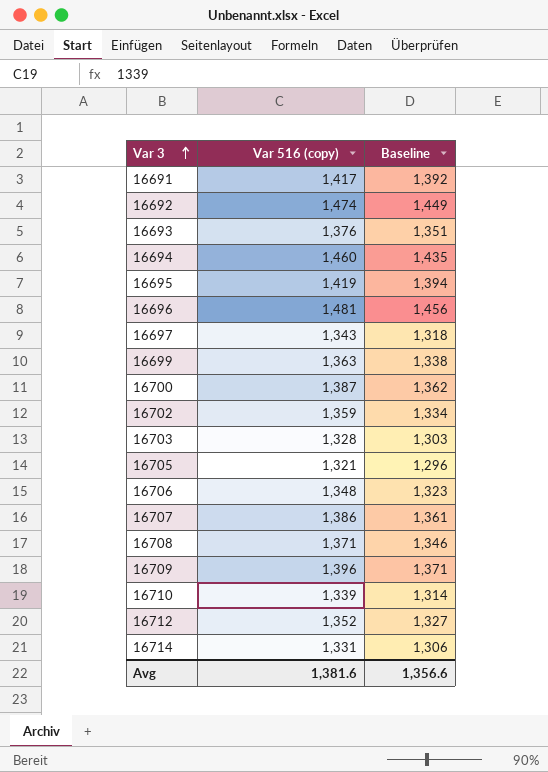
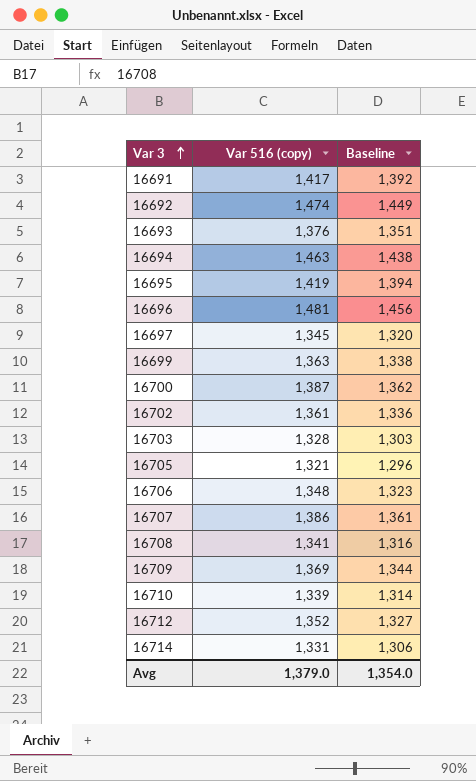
16694 | Var 516 (copy): 1,460 -> 1,463
16694 | Baseline: 1,435 -> 1,438
16697 | Var 516 (copy): 1,343 -> 1,345
16697 | Baseline: 1,318 -> 1,320
16702 | Var 516 (copy): 1,359 -> 1,361
16702 | Baseline: 1,334 -> 1,336
16708 | Var 516 (copy): 1,371 -> 1,341
16708 | Baseline: 1,346 -> 1,316
16709 | Var 516 (copy): 1,396 -> 1,369
16709 | Baseline: 1,371 -> 1,344
Avg | Var 516 (copy): 1,381.6 -> 1,379.0
Avg | Baseline: 1,356.6 -> 1,354.0

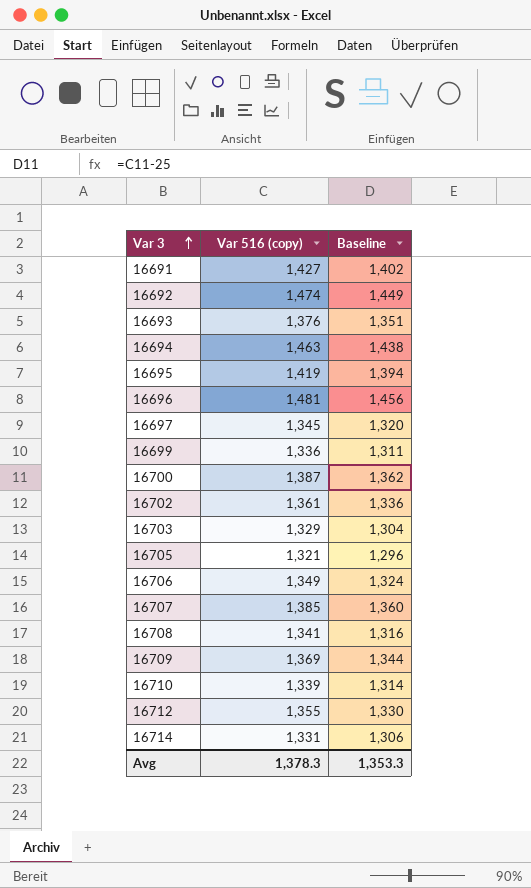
16691 | Var 516 (copy): 1,417 -> 1,427
16691 | Baseline: 1,392 -> 1,402
16699 | Var 516 (copy): 1,363 -> 1,336
16699 | Baseline: 1,338 -> 1,311
16703 | Var 516 (copy): 1,328 -> 1,329
16703 | Baseline: 1,303 -> 1,304
16706 | Var 516 (copy): 1,348 -> 1,349
16706 | Baseline: 1,323 -> 1,324
16707 | Var 516 (copy): 1,386 -> 1,385
16707 | Baseline: 1,361 -> 1,360
16712 | Var 516 (copy): 1,352 -> 1,355
16712 | Baseline: 1,327 -> 1,330
Avg | Var 516 (copy): 1,379.0 -> 1,378.3
Avg | Baseline: 1,354.0 -> 1,353.3

